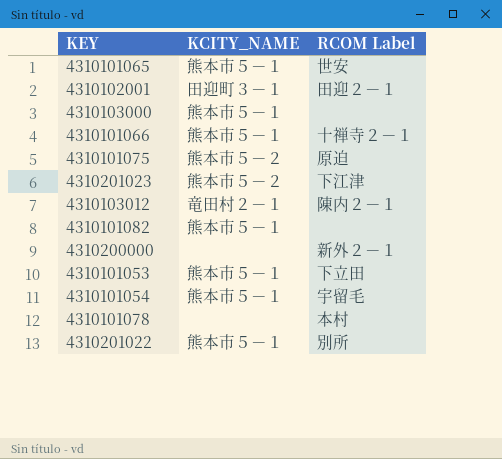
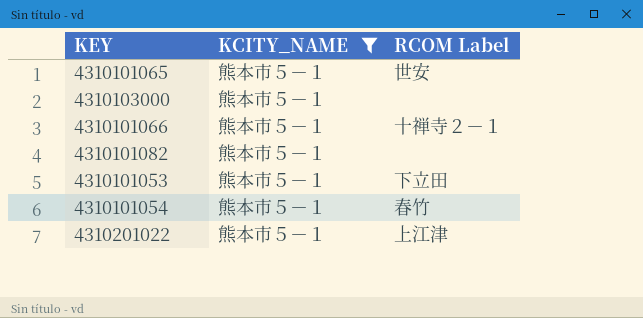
filter: none -> KCITY_NAME = 熊本市５－１
4310101054 | RCOM Label: 宇留毛 -> 春竹
4310201022 | RCOM Label: 別所 -> 上江津

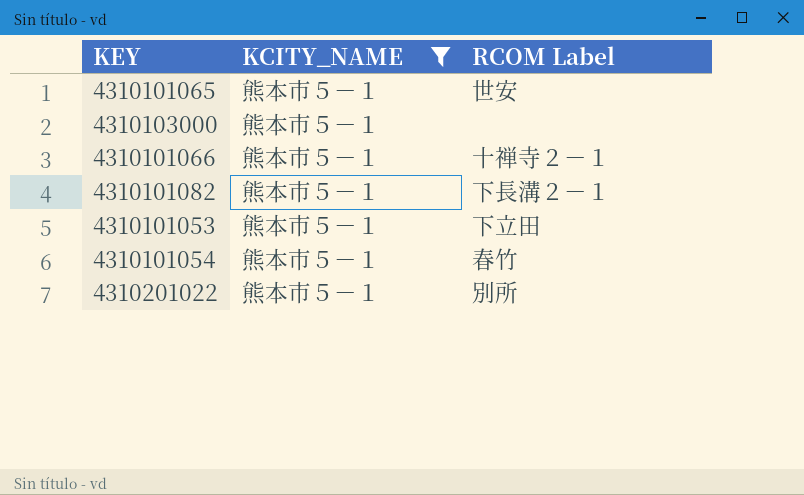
4310101082 | RCOM Label: none -> 下長溝２－１
4310201022 | RCOM Label: 上江津 -> 別所

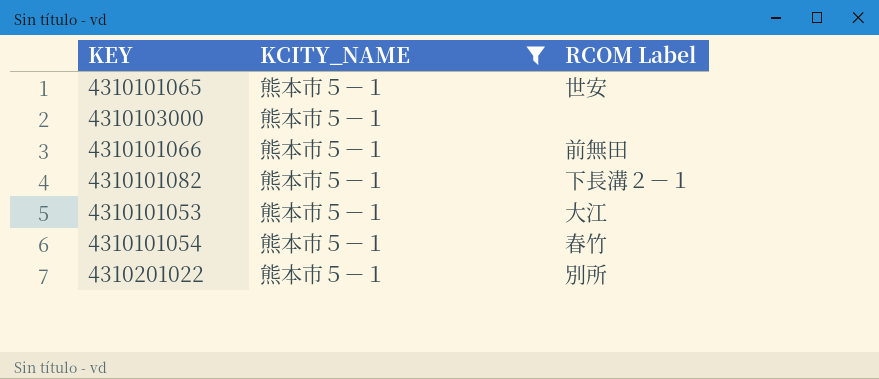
4310101066 | RCOM Label: 十禅寺２－１ -> 前無田
4310101053 | RCOM Label: 下立田 -> 大江

